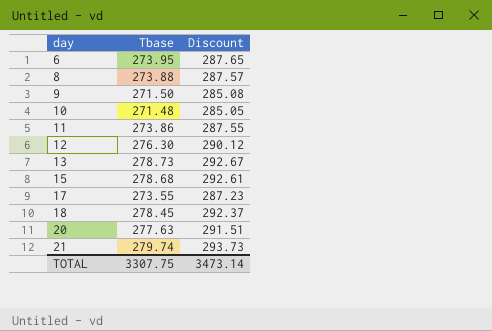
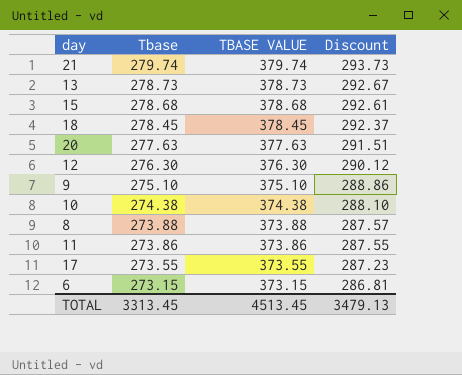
row order: day ascending -> Tbase descending
column TBASE VALUE | formula: none -> [Tbase] + 100
9 | Tbase: 271.50 -> 275.10
9 | Discount: 285.08 -> 288.86
10 | Tbase: 271.48 -> 274.38
10 | Discount: 285.05 -> 288.10
6 | Tbase: 273.95 -> 273.15
6 | Discount: 287.65 -> 286.81
TOTAL | Tbase: 3307.75 -> 3313.45
TOTAL | Discount: 3473.14 -> 3479.13

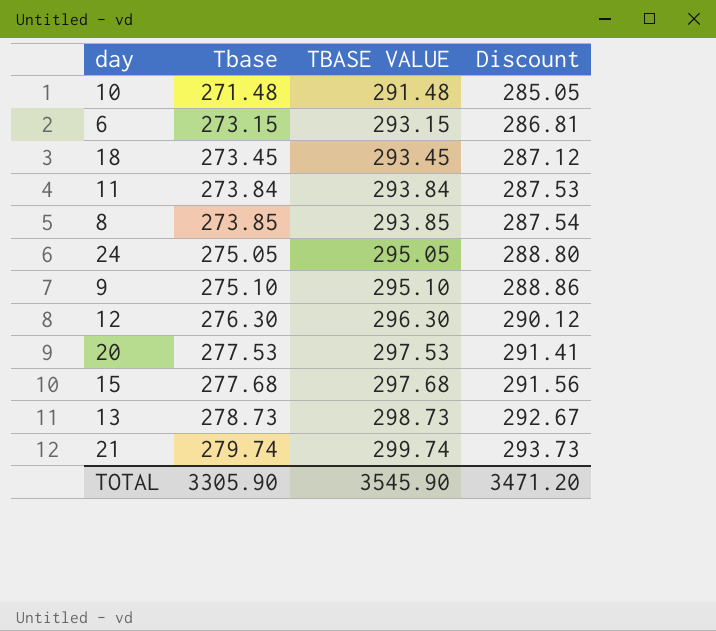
row order: Tbase descending -> Tbase ascending
column TBASE VALUE | formula: [Tbase] + 100 -> [Tbase] + 20
row 17: 273.55 | 373.55 | 287.23 -> none
10 | Tbase: 274.38 -> 271.48
10 | Discount: 288.10 -> 285.05
18 | Tbase: 278.45 -> 273.45
18 | Discount: 292.37 -> 287.12
11 | Tbase: 273.86 -> 273.84
11 | Discount: 287.55 -> 287.53
8 | Tbase: 273.88 -> 273.85
8 | Discount: 287.57 -> 287.54
row 24: none -> 275.05 | 295.05 | 288.80
20 | Tbase: 277.63 -> 277.53
20 | Discount: 291.51 -> 291.41
15 | Tbase: 278.68 -> 277.68
15 | Discount: 292.61 -> 291.56
TOTAL | Tbase: 3313.45 -> 3305.90
TOTAL | TBASE VALUE: 4513.45 -> 3545.90
TOTAL | Discount: 3479.13 -> 3471.20

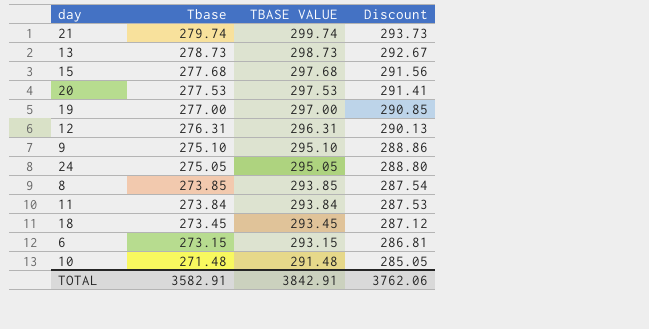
row order: Tbase ascending -> Tbase descending
row 19: none -> 277.00 | 297.00 | 290.85
12 | Tbase: 276.30 -> 276.31
12 | TBASE VALUE: 296.30 -> 296.31
12 | Discount: 290.12 -> 290.13
TOTAL | Tbase: 3305.90 -> 3582.91
TOTAL | TBASE VALUE: 3545.90 -> 3842.91
TOTAL | Discount: 3471.20 -> 3762.06

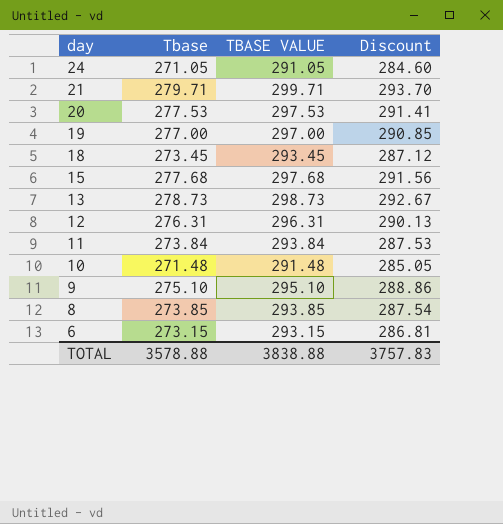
row order: Tbase descending -> day descending
24 | Tbase: 275.05 -> 271.05
24 | TBASE VALUE: 295.05 -> 291.05
24 | Discount: 288.80 -> 284.60
21 | Tbase: 279.74 -> 279.71
21 | TBASE VALUE: 299.74 -> 299.71
21 | Discount: 293.73 -> 293.70
TOTAL | Tbase: 3582.91 -> 3578.88
TOTAL | TBASE VALUE: 3842.91 -> 3838.88
TOTAL | Discount: 3762.06 -> 3757.83

